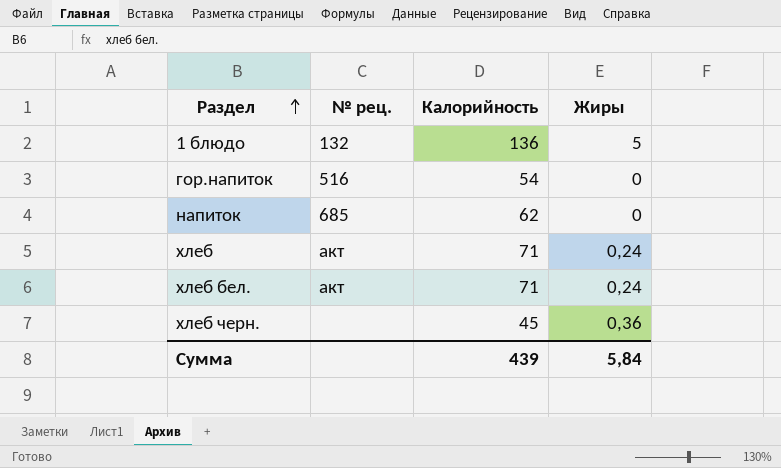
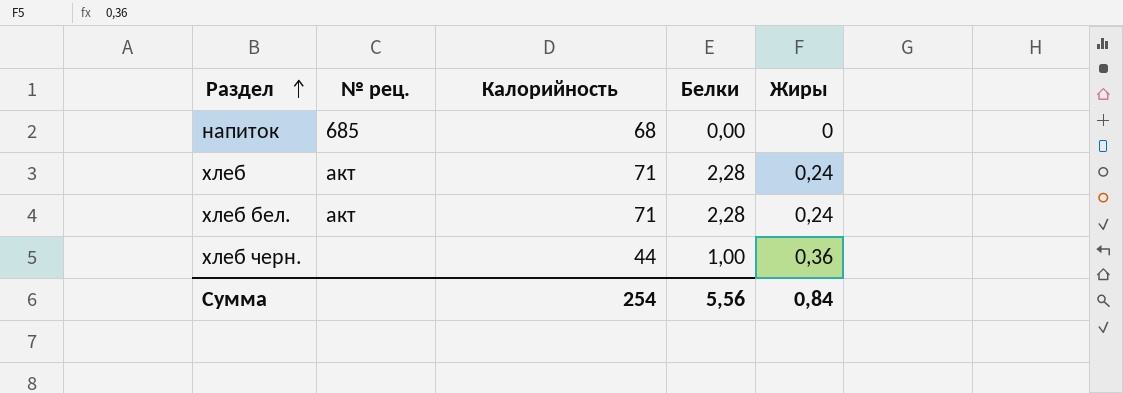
column Белки | position: none -> 4
row 1 блюдо: 132 | 136 | 5 -> none
row гор.напиток: 516 | 54 | 0 -> none
напиток | Калорийность: 62 -> 68
хлеб черн. | Калорийность: 45 -> 44
Сумма | Калорийность: 439 -> 254
Сумма | Жиры: 5,84 -> 0,84

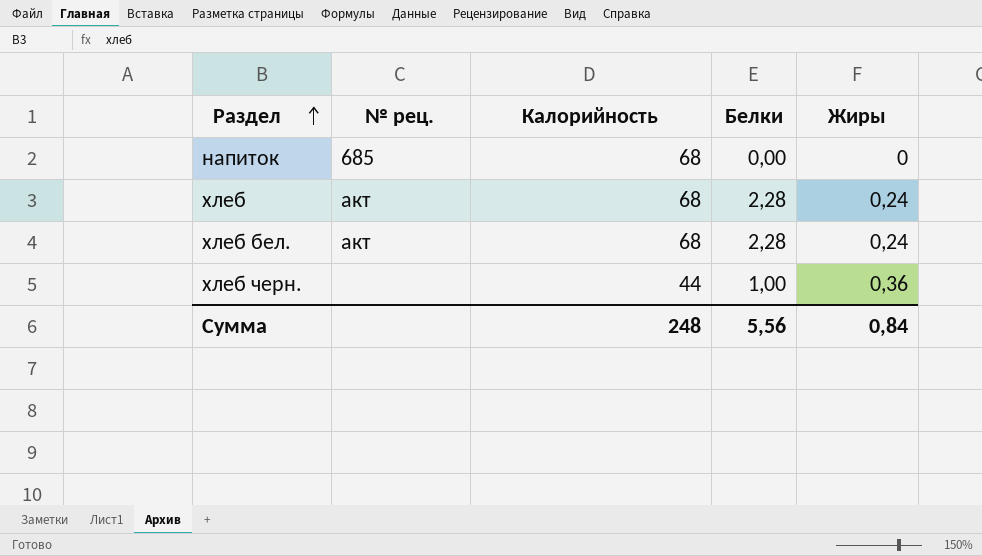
хлеб | Калорийность: 71 -> 68
хлеб бел. | Калорийность: 71 -> 68
Сумма | Калорийность: 254 -> 248

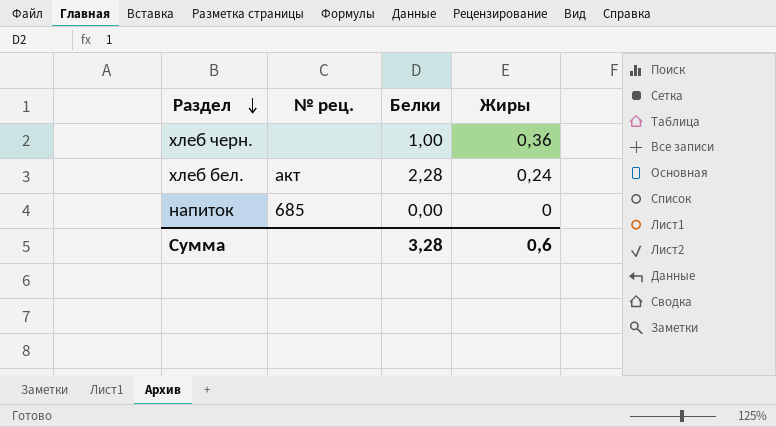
row order: Раздел ascending -> Раздел descending
column Калорийность | position: 3 -> none
row хлеб: акт | 68 | 2,28 | 0,24 -> none
Сумма | Белки: 5,56 -> 3,28
Сумма | Жиры: 0,84 -> 0,6

